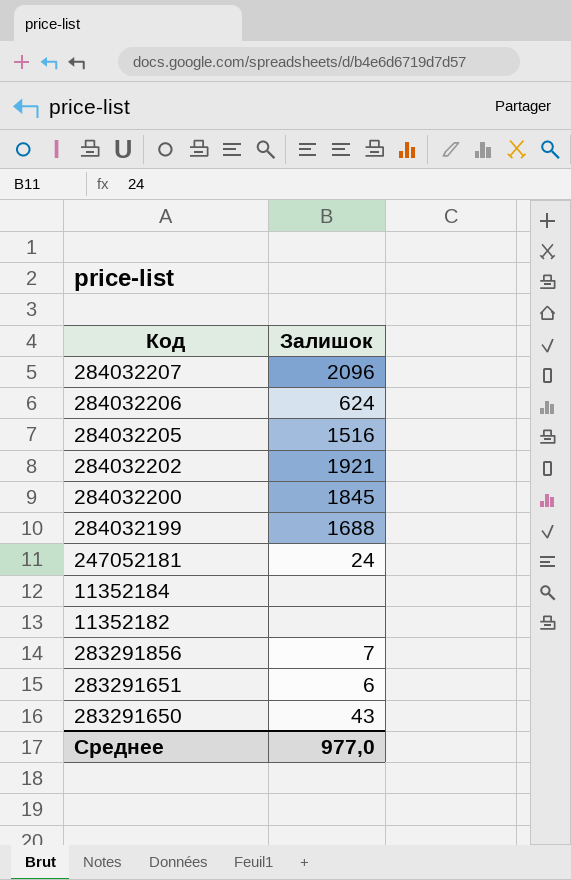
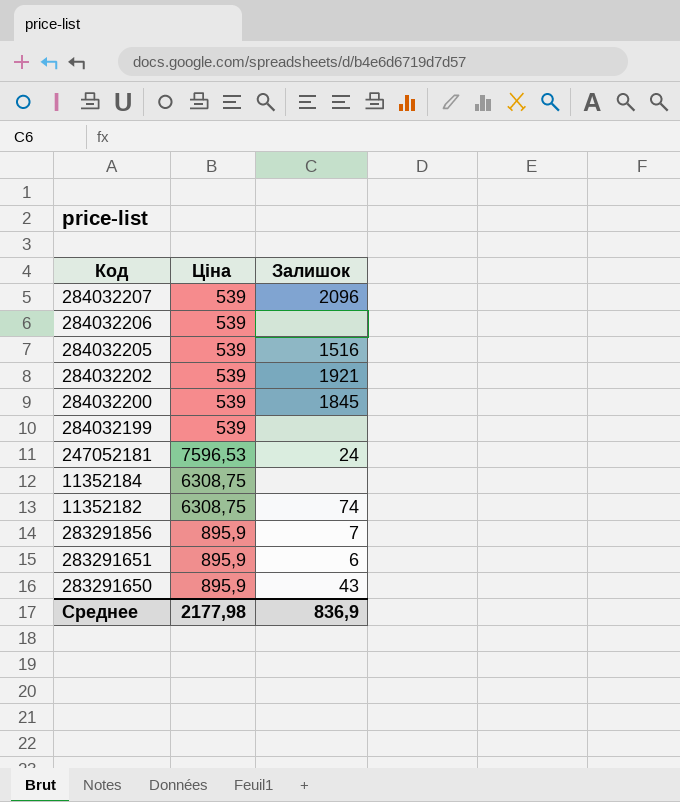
column Ціна | position: none -> 2
284032206 | Залишок: 624 -> none
284032199 | Залишок: 1688 -> none
11352182 | Залишок: none -> 74
Среднее | Залишок: 977,0 -> 836,9

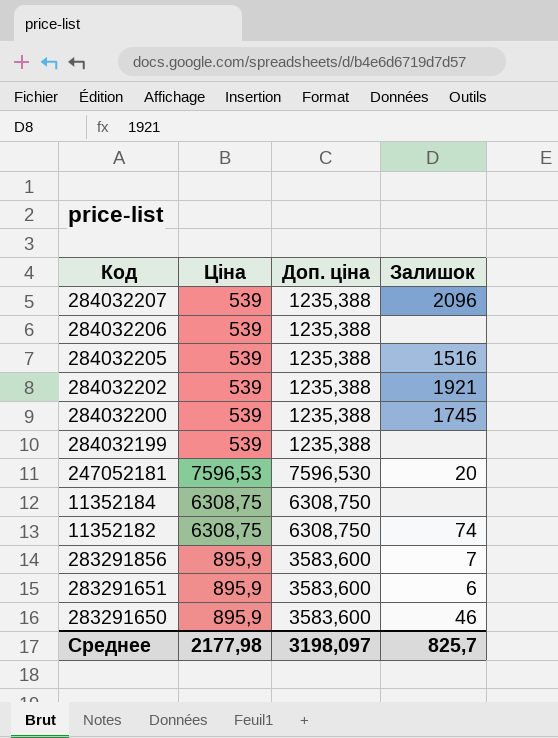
column Доп. ціна | position: none -> 3
284032200 | Залишок: 1845 -> 1745
247052181 | Залишок: 24 -> 20
283291650 | Залишок: 43 -> 46
Среднее | Залишок: 836,9 -> 825,7

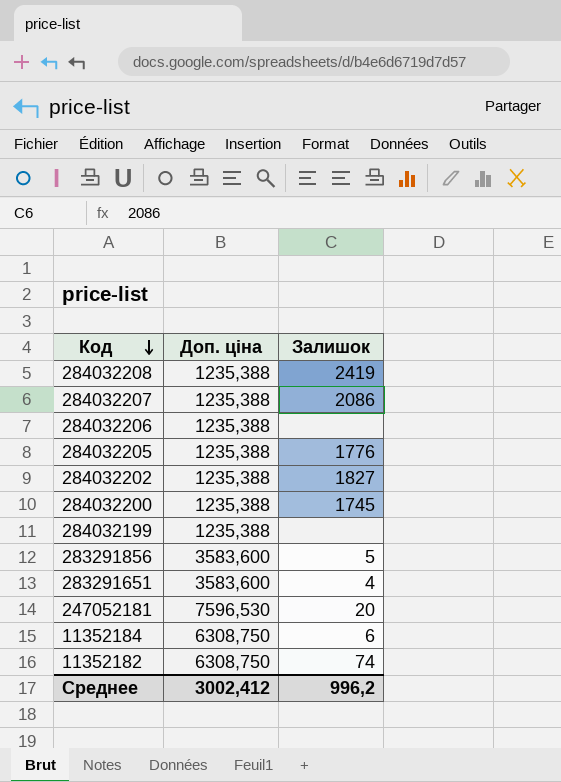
row order: none -> Код descending
column Ціна | position: 2 -> none
row 283291650: 895,9 | 3583,600 | 46 -> none
row 284032208: none -> 1235,388 | 2419
284032207 | Залишок: 2096 -> 2086
284032205 | Залишок: 1516 -> 1776
284032202 | Залишок: 1921 -> 1827
283291856 | Залишок: 7 -> 5
283291651 | Залишок: 6 -> 4
11352184 | Залишок: none -> 6
Среднее | Доп. ціна: 3198,097 -> 3002,412
Среднее | Залишок: 825,7 -> 996,2

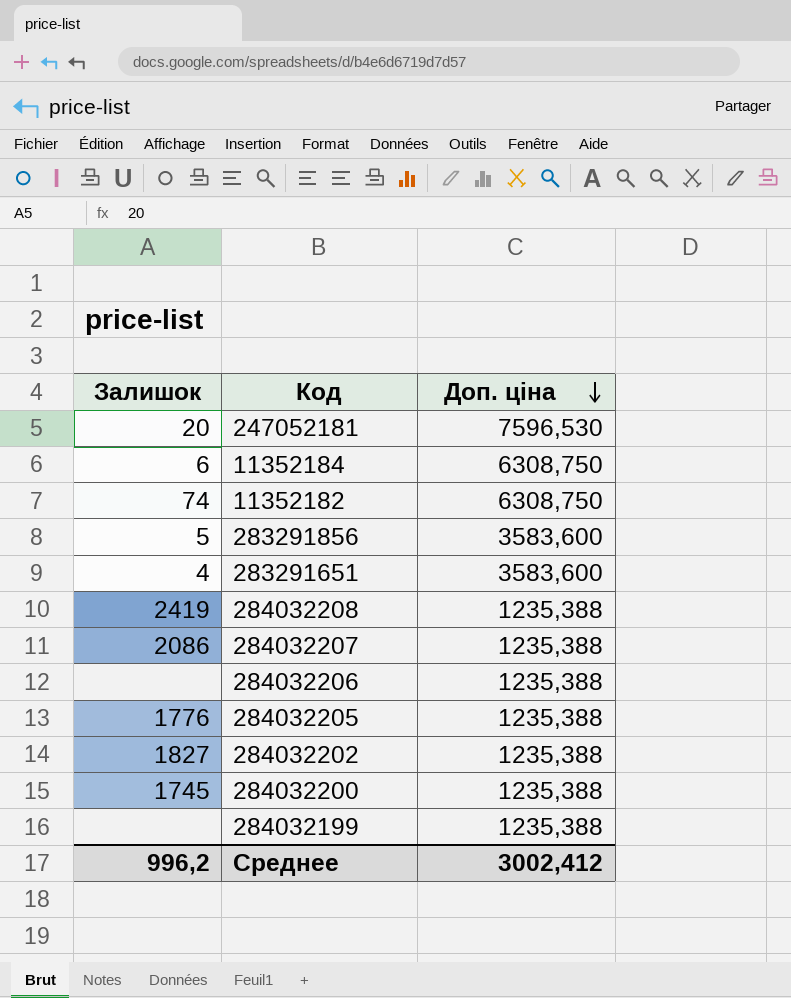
row order: Код descending -> Доп. ціна descending
column Залишок | position: 3 -> 1

